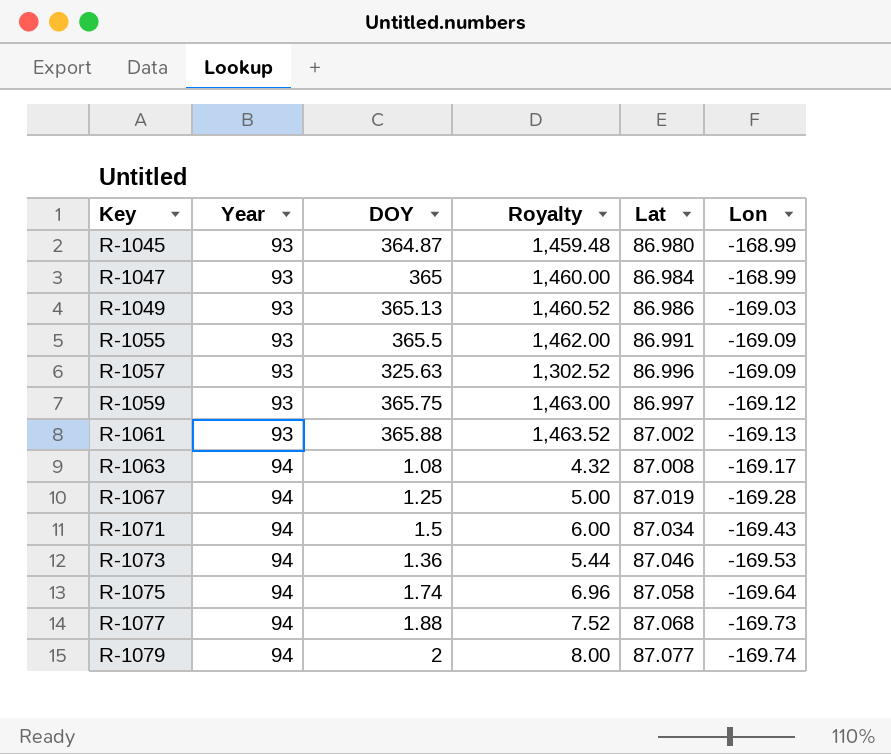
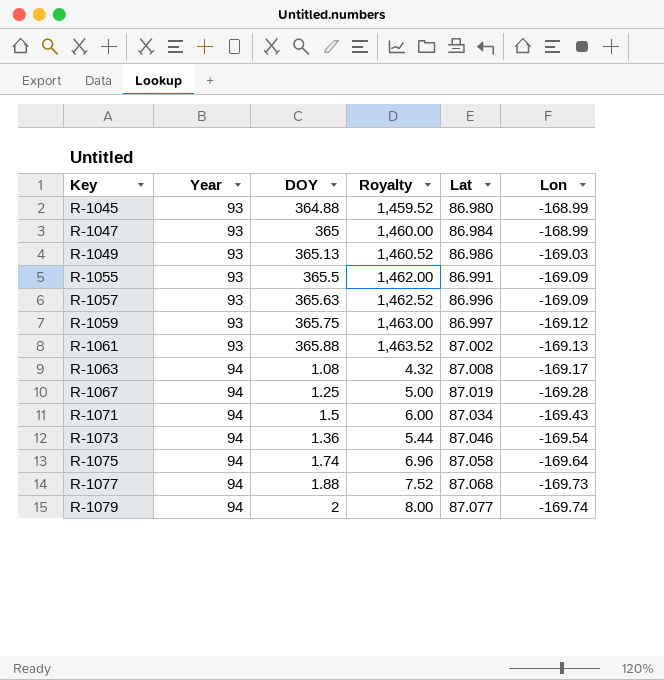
R-1045 | DOY: 364.87 -> 364.88
R-1045 | Royalty: 1,459.48 -> 1,459.52
R-1057 | DOY: 325.63 -> 365.63
R-1057 | Royalty: 1,302.52 -> 1,462.52
R-1073 | Lon: -169.53 -> -169.54

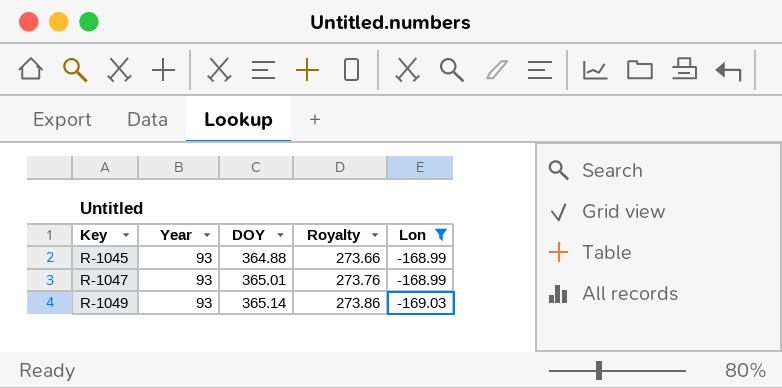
filter: none -> Lon >= -169.03
column Lat | position: 5 -> none
column Royalty | formula: [DOY] * 4 -> [DOY] * 0.75
R-1047 | DOY: 365 -> 365.01
R-1049 | DOY: 365.13 -> 365.14

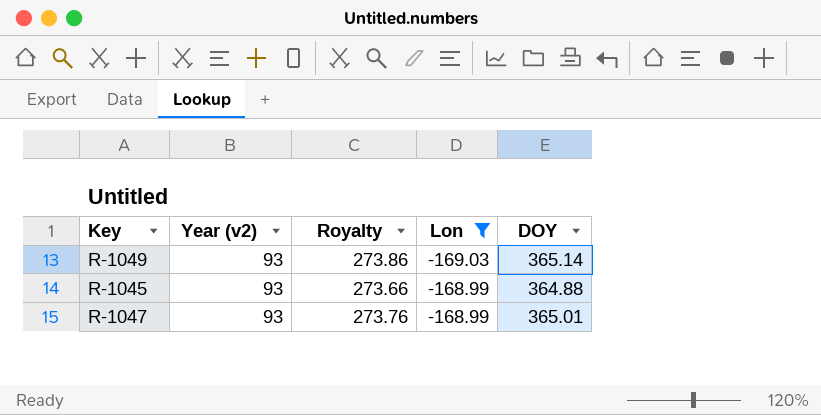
row order: Key ascending -> Lon ascending
column name: Year -> Year (v2)
column DOY | position: 3 -> 5

